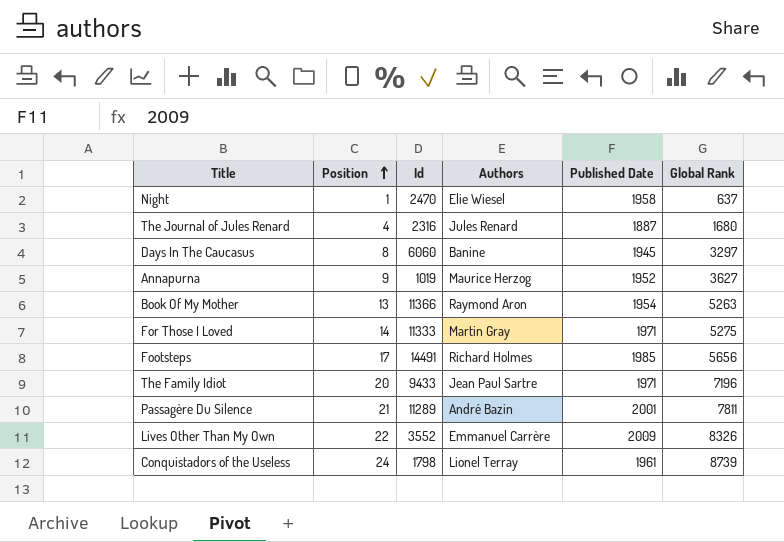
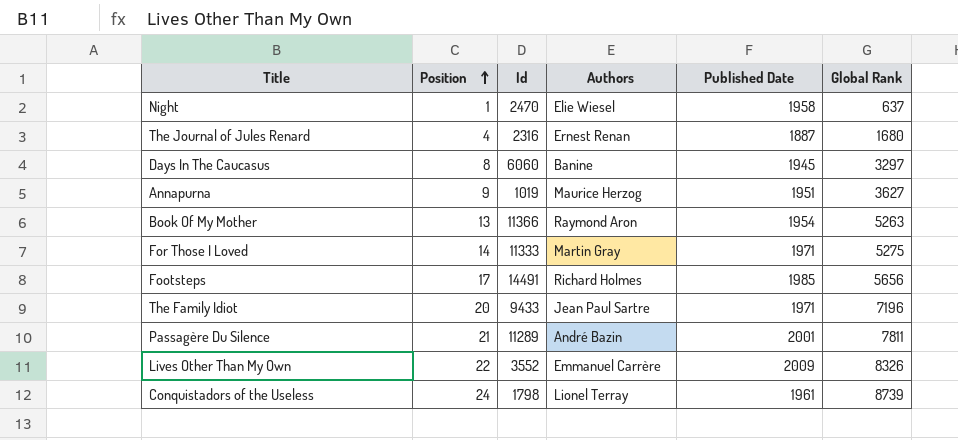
The Journal of Jules Renard | Authors: Jules Renard -> Ernest Renan
Annapurna | Published Date: 1952 -> 1951

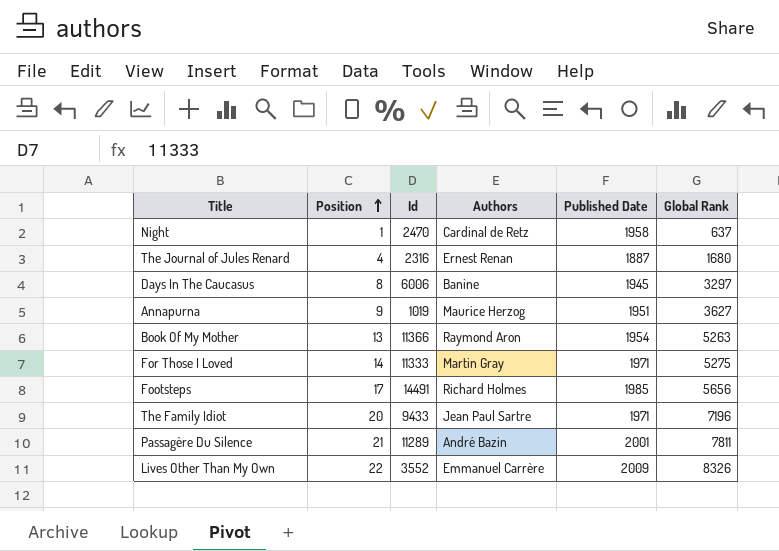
row Conquistadors of the Useless: 24 | 1798 | Lionel Terray | 1961 | 8739 -> none
Night | Authors: Elie Wiesel -> Cardinal de Retz
Days In The Caucasus | Id: 6060 -> 6006

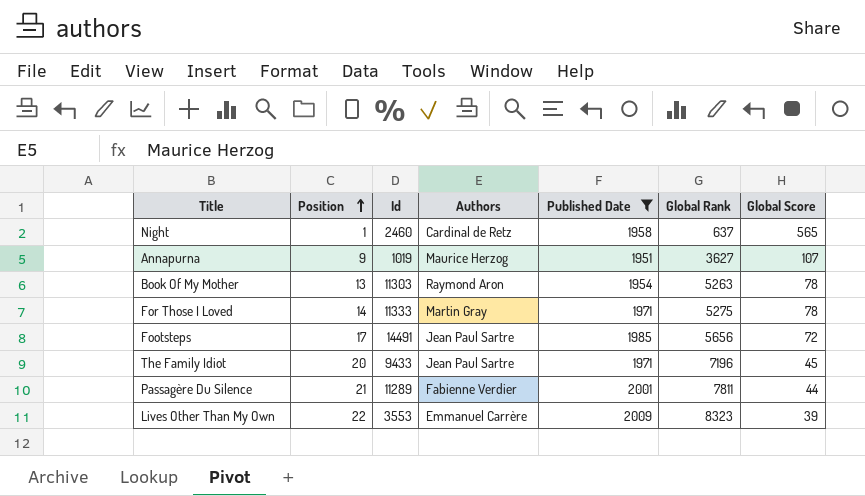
filter: none -> Published Date >= 1951
column Global Score | position: none -> 7
Night | Id: 2470 -> 2460
Book Of My Mother | Id: 11366 -> 11303
Footsteps | Authors: Richard Holmes -> Jean Paul Sartre
Passagère Du Silence | Authors: André Bazin -> Fabienne Verdier
Lives Other Than My Own | Id: 3552 -> 3553
Lives Other Than My Own | Global Rank: 8326 -> 8323

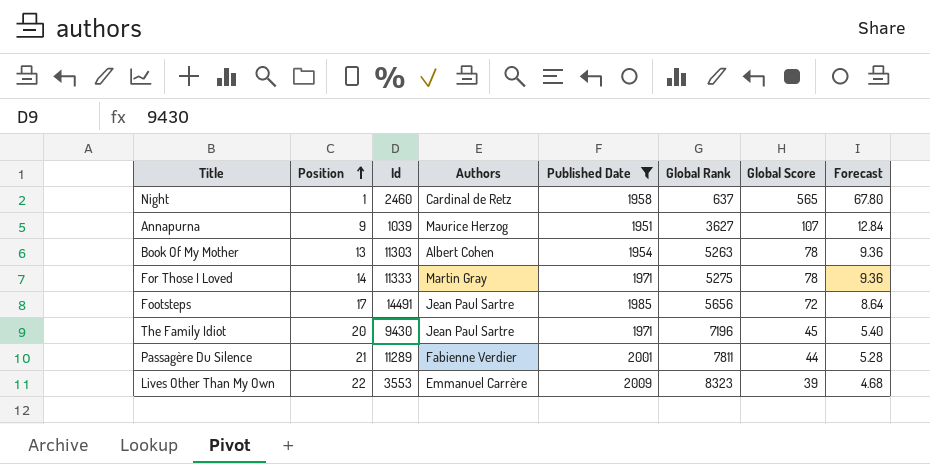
column Forecast | formula: none -> [Global Score] * 0.12
Annapurna | Id: 1019 -> 1039
Book Of My Mother | Authors: Raymond Aron -> Albert Cohen
The Family Idiot | Id: 9433 -> 9430

